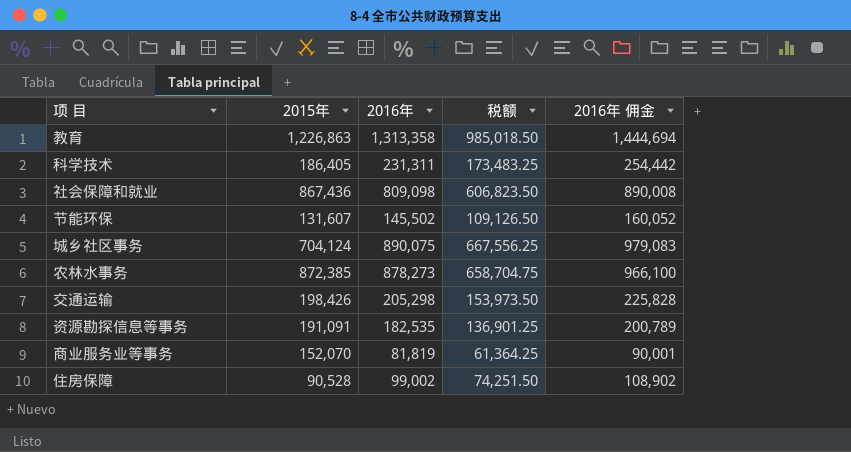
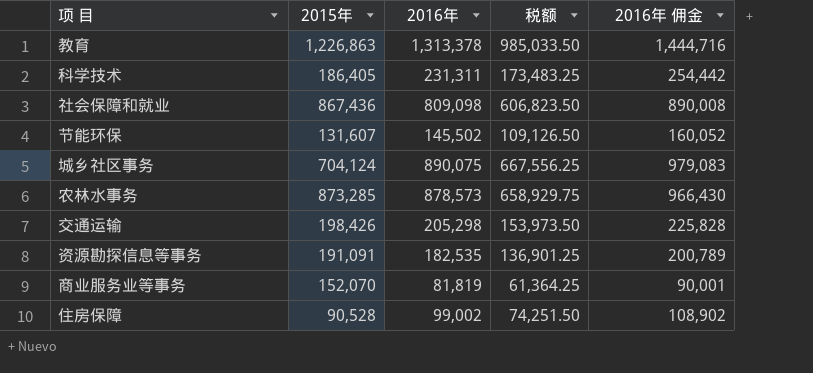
教育 | 2016年: 1,313,358 -> 1,313,378
教育 | 税额: 985,018.50 -> 985,033.50
教育 | 2016年 佣金: 1,444,694 -> 1,444,716
农林水事务 | 2015年: 872,385 -> 873,285
农林水事务 | 2016年: 878,273 -> 878,573
农林水事务 | 税额: 658,704.75 -> 658,929.75
农林水事务 | 2016年 佣金: 966,100 -> 966,430

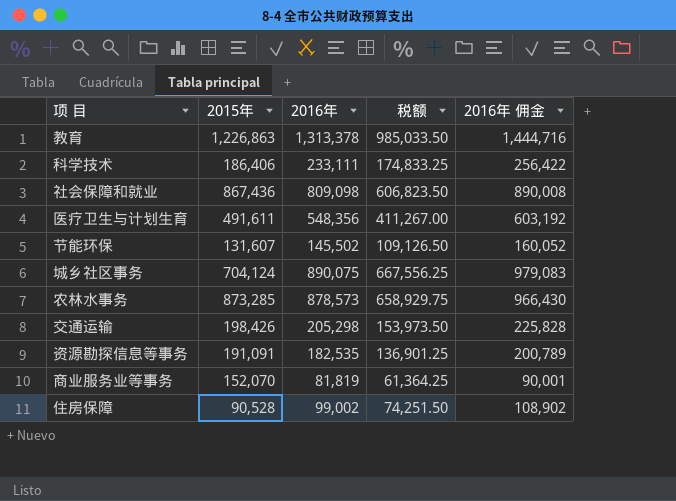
科学技术 | 2015年: 186,405 -> 186,406
科学技术 | 2016年: 231,311 -> 233,111
科学技术 | 税额: 173,483.25 -> 174,833.25
科学技术 | 2016年 佣金: 254,442 -> 256,422
row 医疗卫生与计划生育: none -> 491,611 | 548,356 | 411,267.00 | 603,192

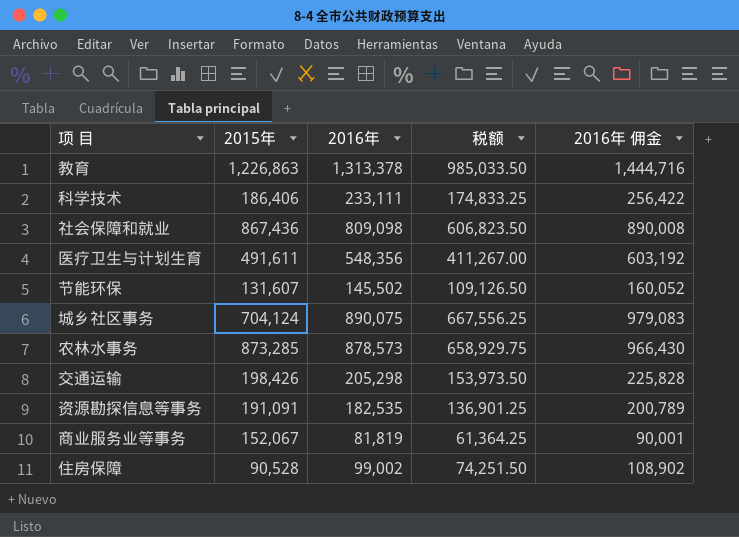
商业服务业等事务 | 2015年: 152,070 -> 152,067

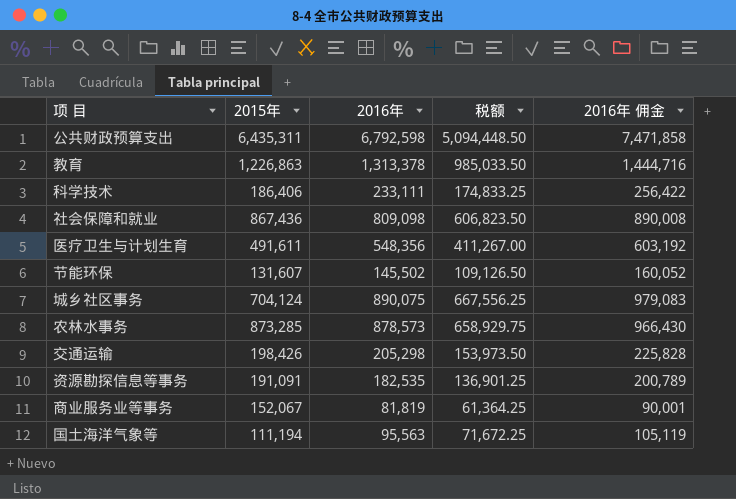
row 住房保障: 90,528 | 99,002 | 74,251.50 | 108,902 -> none
row 公共财政预算支出: none -> 6,435,311 | 6,792,598 | 5,094,448.50 | 7,471,858
row 国土海洋气象等: none -> 111,194 | 95,563 | 71,672.25 | 105,119

